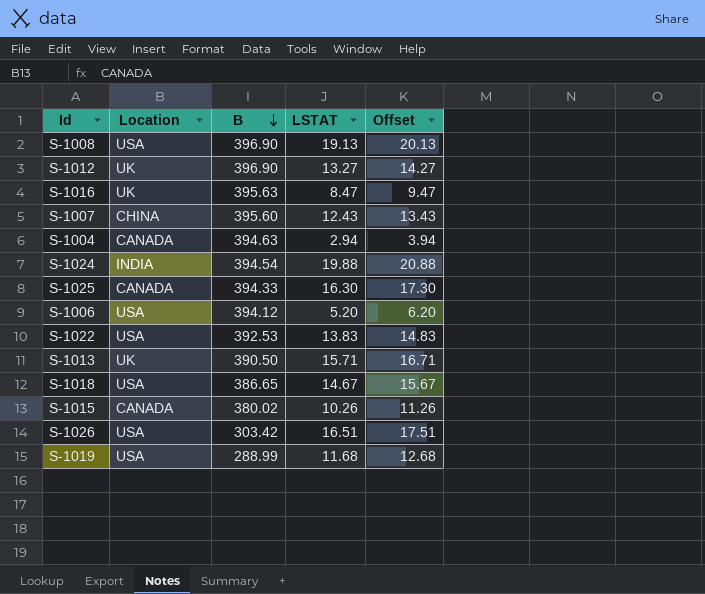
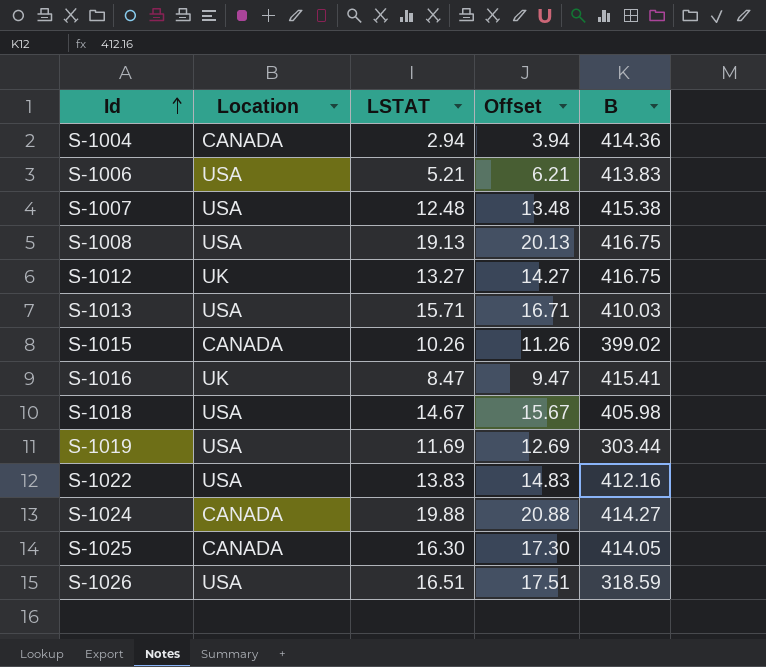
row order: B descending -> Id ascending
column B | position: 3 -> 5
S-1004 | B: 394.63 -> 414.36
S-1006 | LSTAT: 5.20 -> 5.21
S-1006 | Offset: 6.20 -> 6.21
S-1006 | B: 394.12 -> 413.83
S-1007 | Location: CHINA -> USA
S-1007 | LSTAT: 12.43 -> 12.48
S-1007 | Offset: 13.43 -> 13.48
S-1007 | B: 395.60 -> 415.38
S-1008 | B: 396.90 -> 416.75
S-1012 | B: 396.90 -> 416.75
S-1013 | Location: UK -> USA
S-1013 | B: 390.50 -> 410.03
S-1015 | B: 380.02 -> 399.02
S-1016 | B: 395.63 -> 415.41
S-1018 | B: 386.65 -> 405.98
S-1019 | LSTAT: 11.68 -> 11.69
S-1019 | Offset: 12.68 -> 12.69
S-1019 | B: 288.99 -> 303.44
S-1022 | B: 392.53 -> 412.16
S-1024 | Location: INDIA -> CANADA
S-1024 | B: 394.54 -> 414.27
S-1025 | B: 394.33 -> 414.05
S-1026 | B: 303.42 -> 318.59

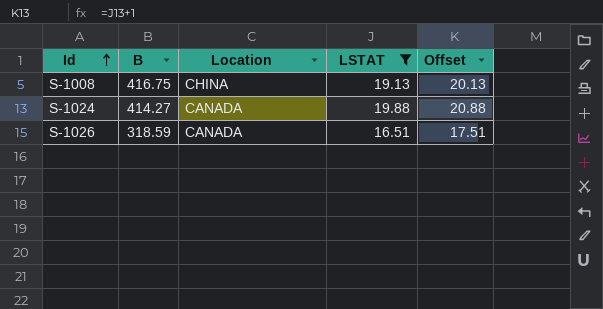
filter: none -> LSTAT >= 16.51
column B | position: 5 -> 2
S-1008 | Location: USA -> CHINA
S-1026 | Location: USA -> CANADA

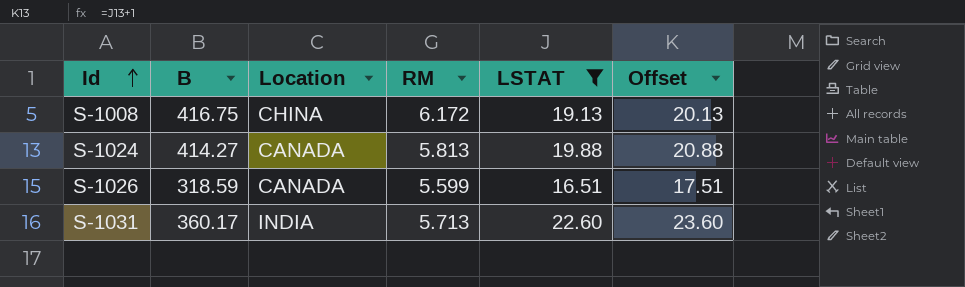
column RM | position: none -> 4
row S-1031: none -> 360.17 | INDIA | 5.713 | 22.60 | 23.60

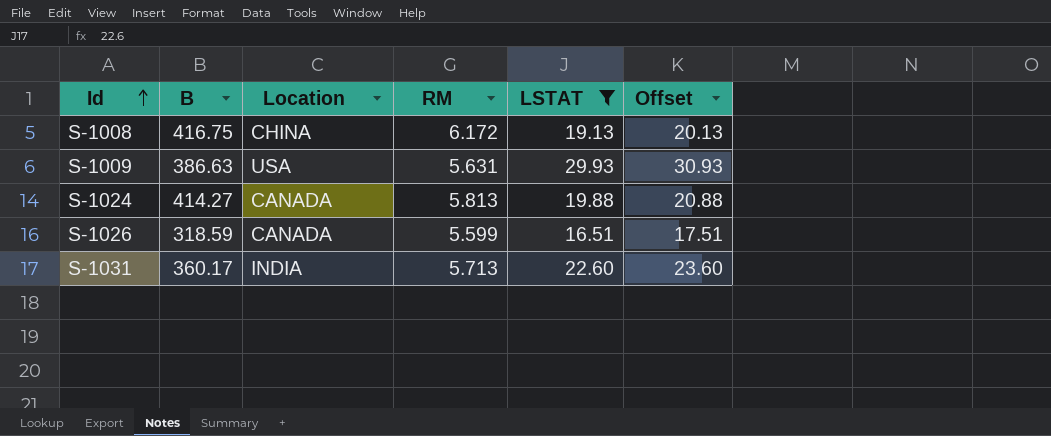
row S-1009: none -> 386.63 | USA | 5.631 | 29.93 | 30.93

